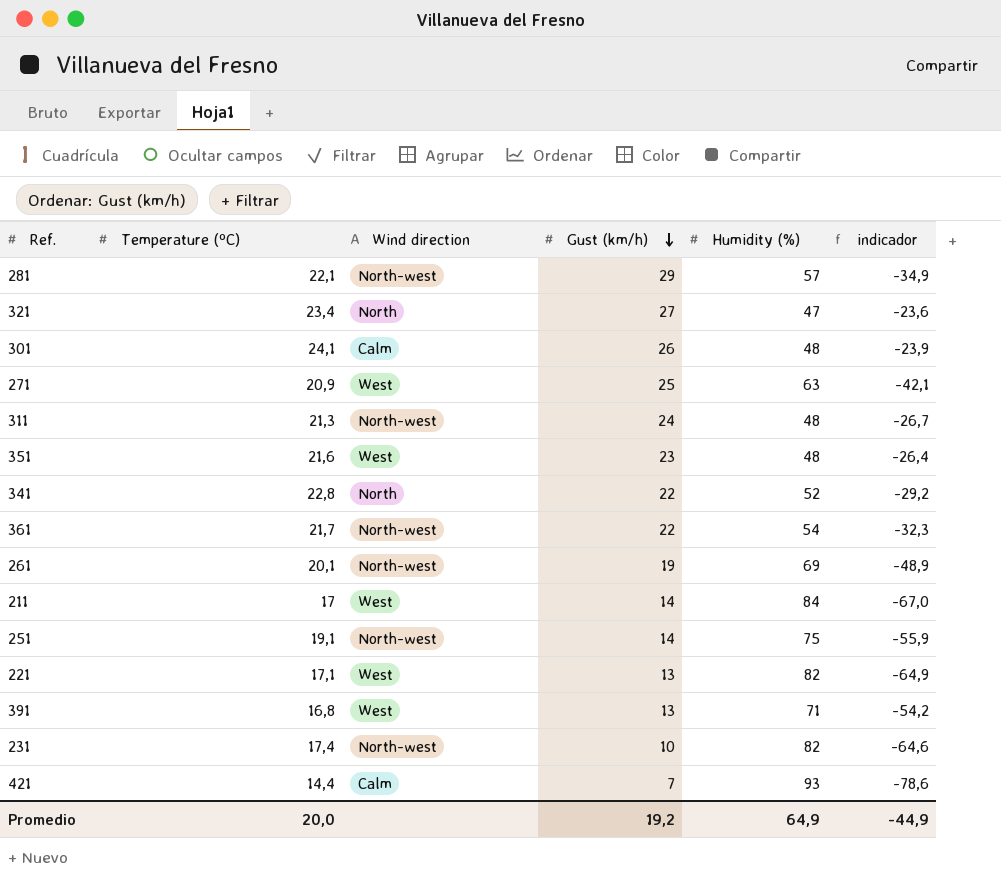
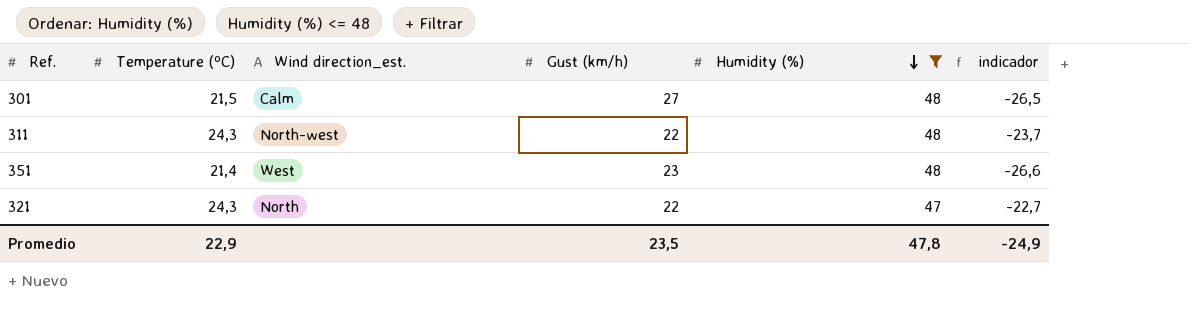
filter: none -> Humidity (%) <= 48
row order: Gust (km/h) descending -> Humidity (%) descending
column name: Wind direction -> Wind direction_est.
301 | Temperature (ºC): 24,1 -> 21,5
301 | Gust (km/h): 26 -> 27
301 | indicador: -23,9 -> -26,5
311 | Temperature (ºC): 21,3 -> 24,3
311 | Gust (km/h): 24 -> 22
311 | indicador: -26,7 -> -23,7
351 | Temperature (ºC): 21,6 -> 21,4
351 | indicador: -26,4 -> -26,6
321 | Temperature (ºC): 23,4 -> 24,3
321 | Gust (km/h): 27 -> 22
321 | indicador: -23,6 -> -22,7
Promedio | Temperature (ºC): 20,0 -> 22,9
Promedio | Gust (km/h): 19,2 -> 23,5
Promedio | Humidity (%): 64,9 -> 47,8
Promedio | indicador: -44,9 -> -24,9

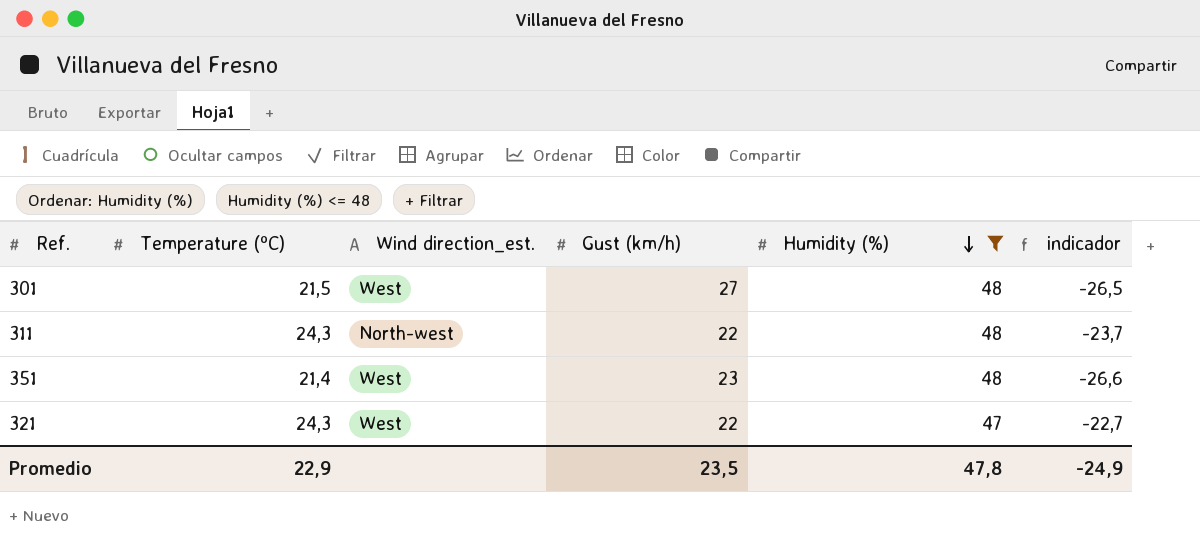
301 | Wind direction_est.: Calm -> West
321 | Wind direction_est.: North -> West

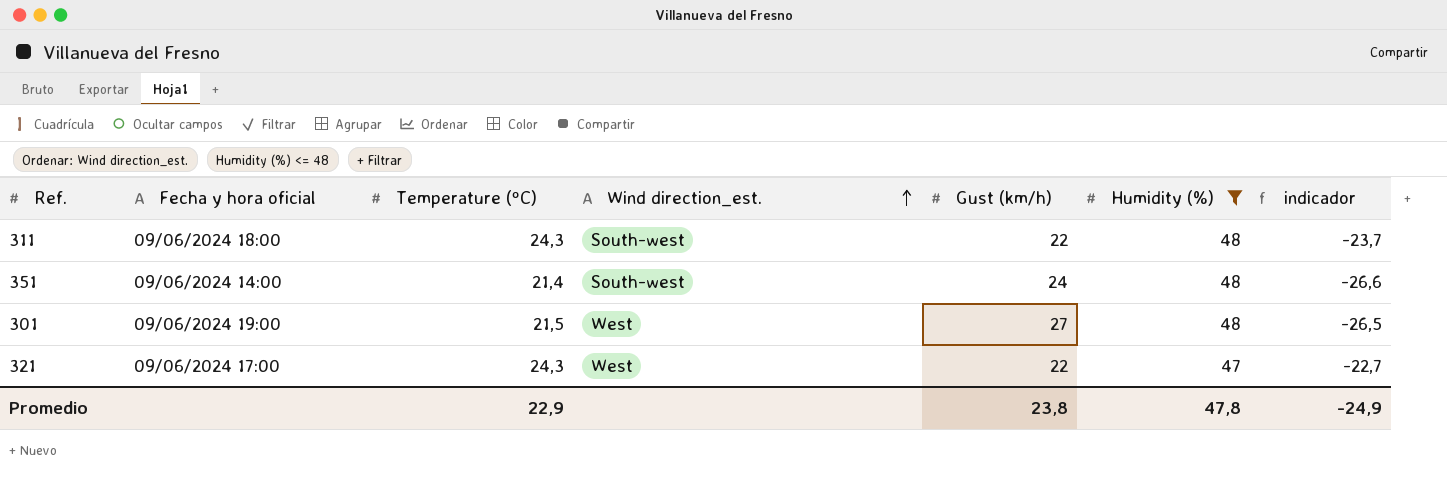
row order: Humidity (%) descending -> Wind direction_est. ascending
column Fecha y hora oficial | position: none -> 2
311 | Wind direction_est.: North-west -> South-west
351 | Wind direction_est.: West -> South-west
351 | Gust (km/h): 23 -> 24
Promedio | Gust (km/h): 23,5 -> 23,8

